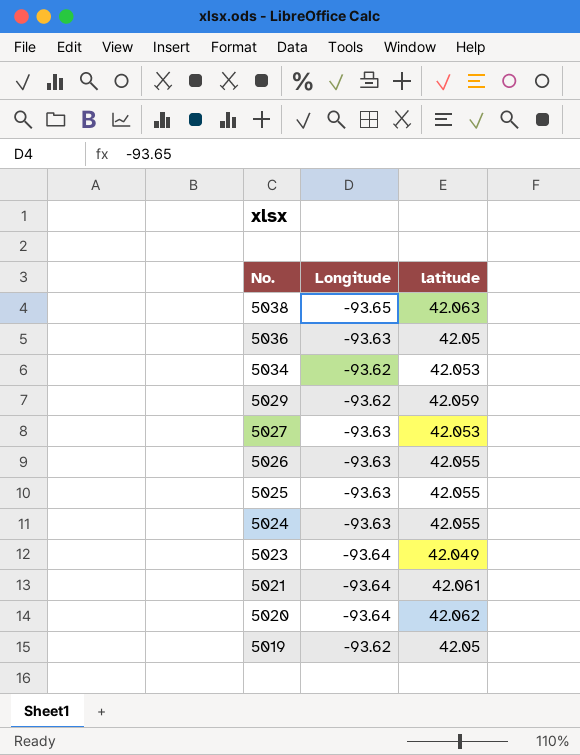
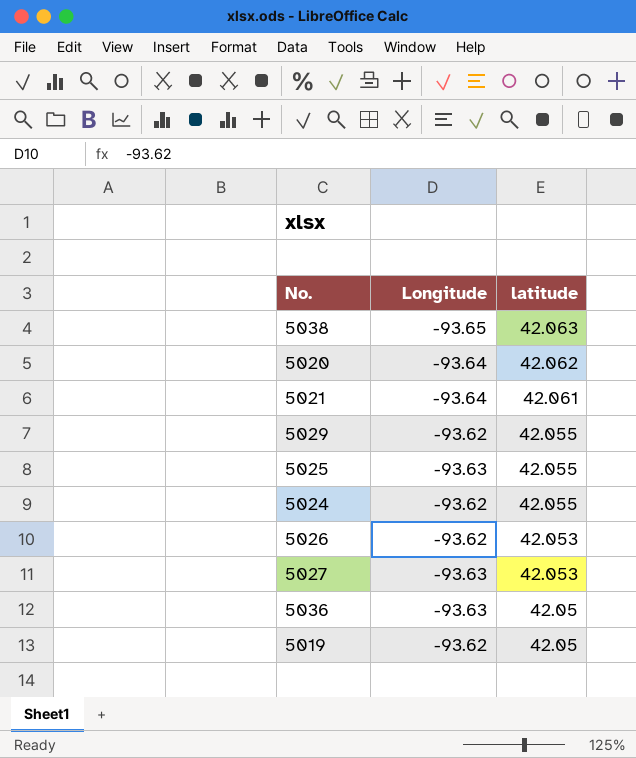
row order: No. descending -> latitude descending
row 5034: -93.62 | 42.053 -> none
row 5023: -93.64 | 42.049 -> none
5029 | latitude: 42.059 -> 42.055
5024 | Longitude: -93.63 -> -93.62
5026 | Longitude: -93.63 -> -93.62
5026 | latitude: 42.055 -> 42.053

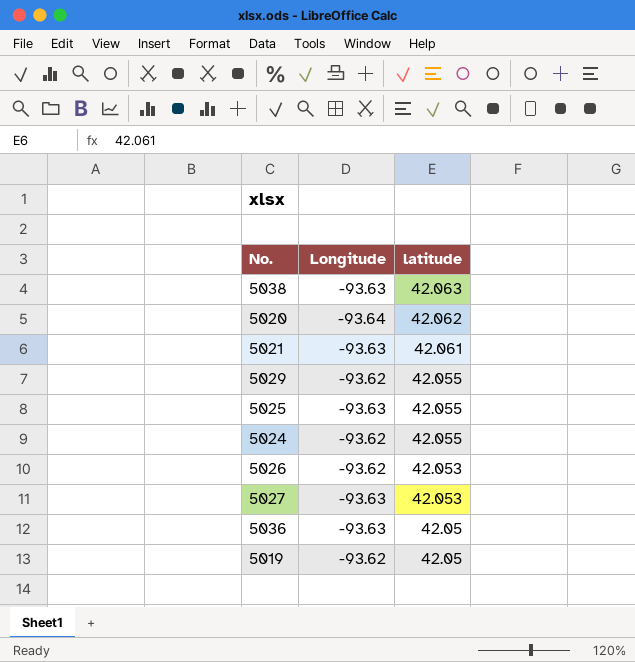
5038 | Longitude: -93.65 -> -93.63
5021 | Longitude: -93.64 -> -93.63

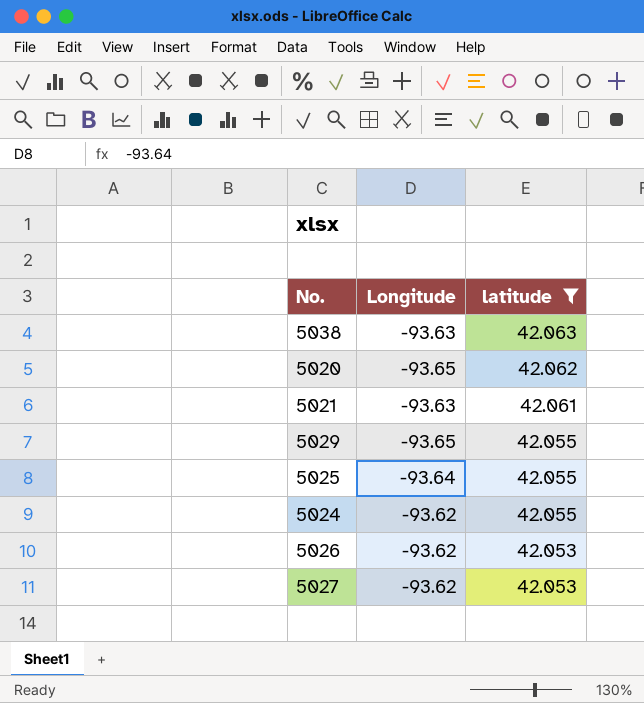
filter: none -> latitude != 42.05
5020 | Longitude: -93.64 -> -93.65
5029 | Longitude: -93.62 -> -93.65
5025 | Longitude: -93.63 -> -93.64
5027 | Longitude: -93.63 -> -93.62

